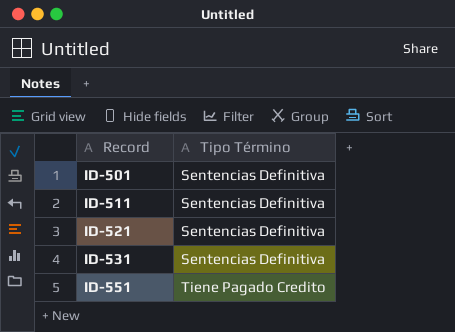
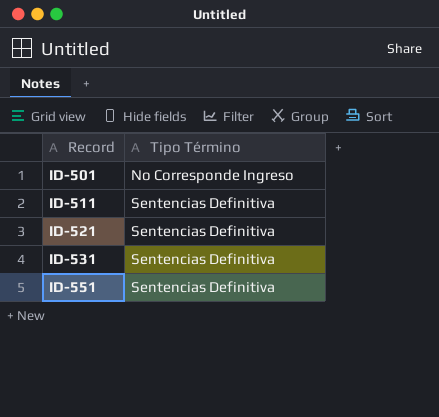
ID-501 | Tipo Término: Sentencias Definitiva -> No Corresponde Ingreso
ID-551 | Tipo Término: Tiene Pagado Credito -> Sentencias Definitiva

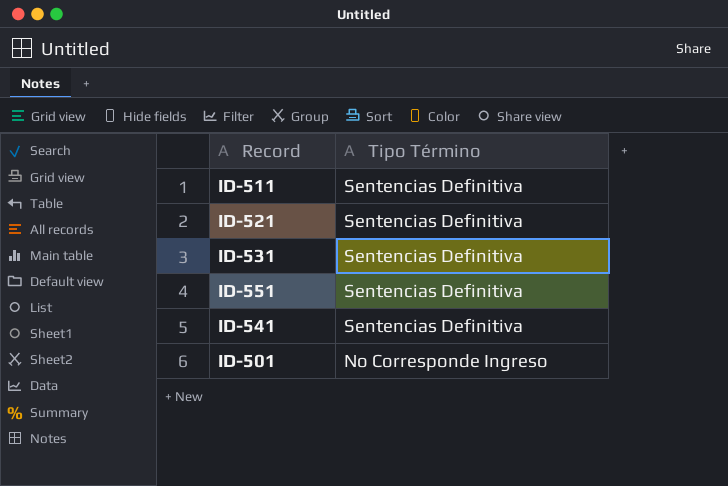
row order: Record ascending -> Tipo Término descending
row ID-541: none -> Sentencias Definitiva

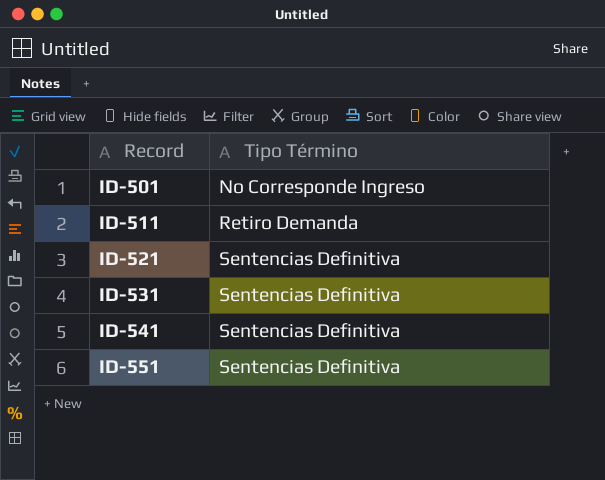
row order: Tipo Término descending -> Record ascending
ID-511 | Tipo Término: Sentencias Definitiva -> Retiro Demanda

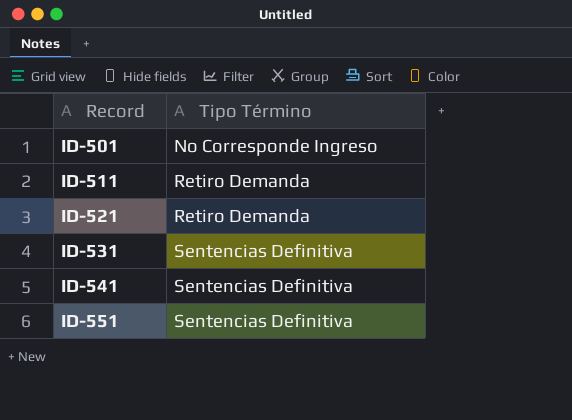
ID-521 | Tipo Término: Sentencias Definitiva -> Retiro Demanda

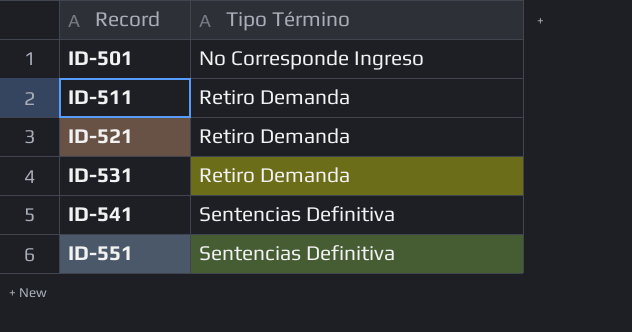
ID-531 | Tipo Término: Sentencias Definitiva -> Retiro Demanda

